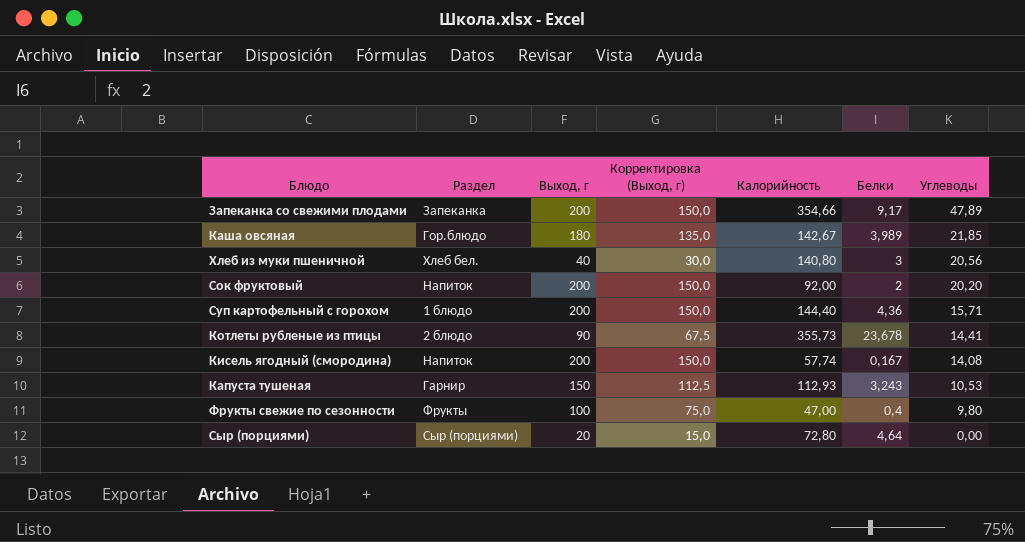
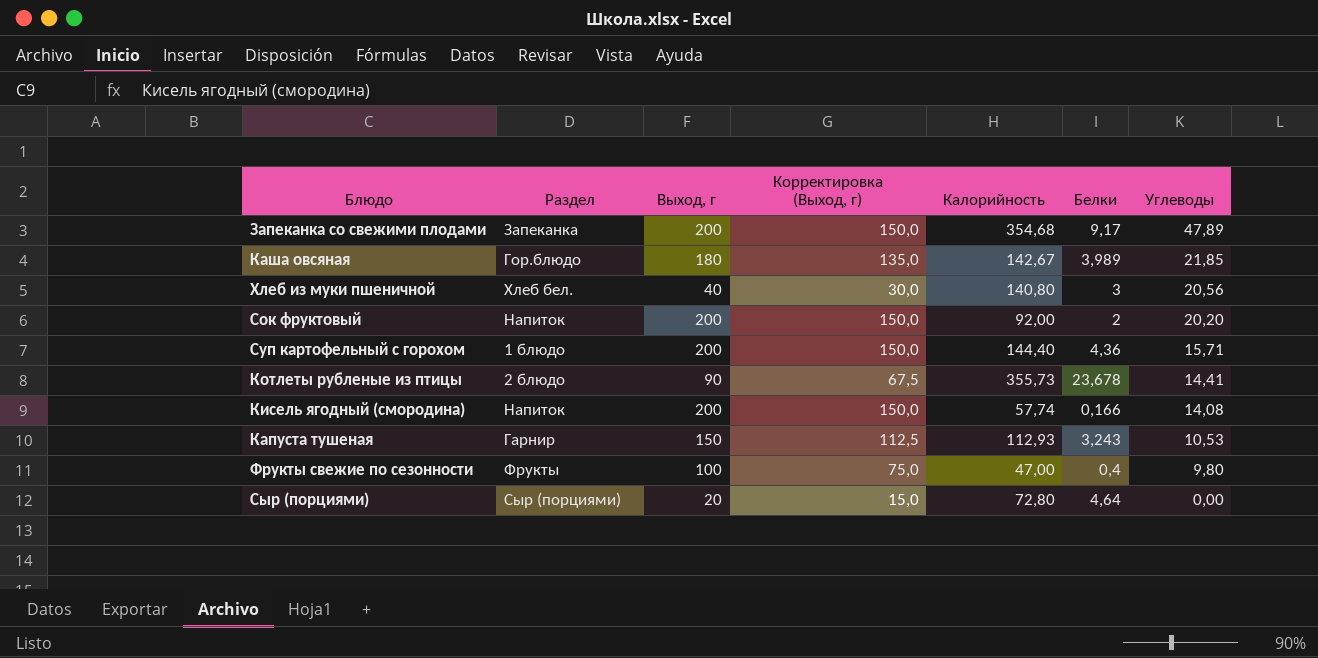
Запеканка со свежими плодами | Калорийность: 354,66 -> 354,68
Кисель ягодный (смородина) | Белки: 0,167 -> 0,166

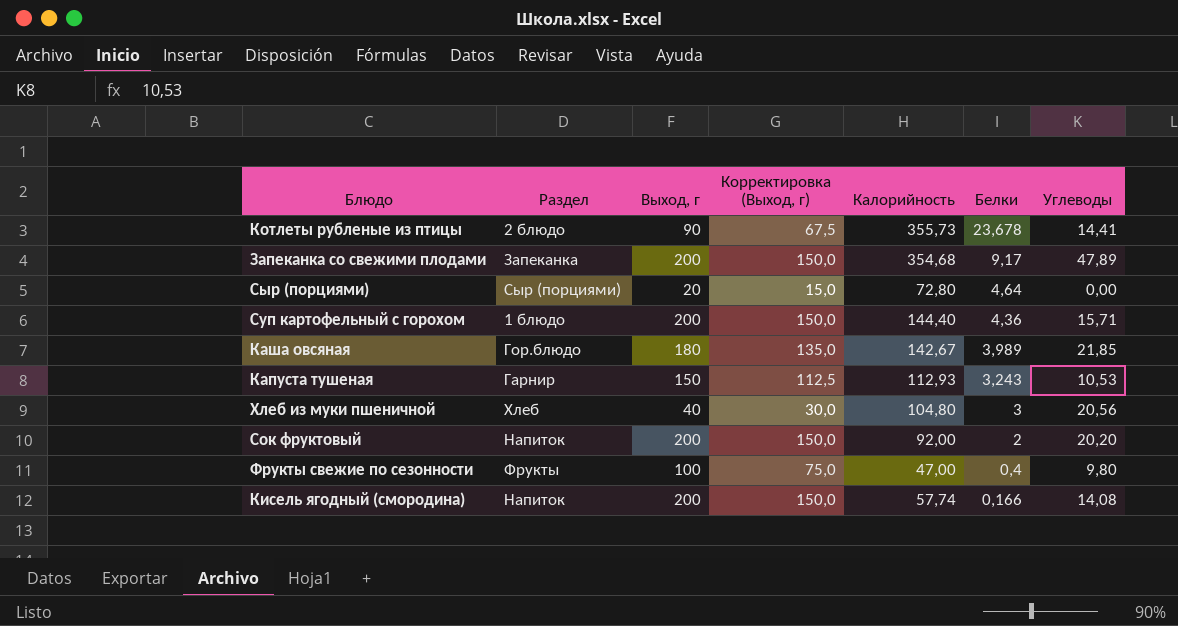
row order: Углеводы descending -> Белки descending
Хлеб из муки пшеничной | Раздел: Хлеб бел. -> Хлеб
Хлеб из муки пшеничной | Калорийность: 140,80 -> 104,80

